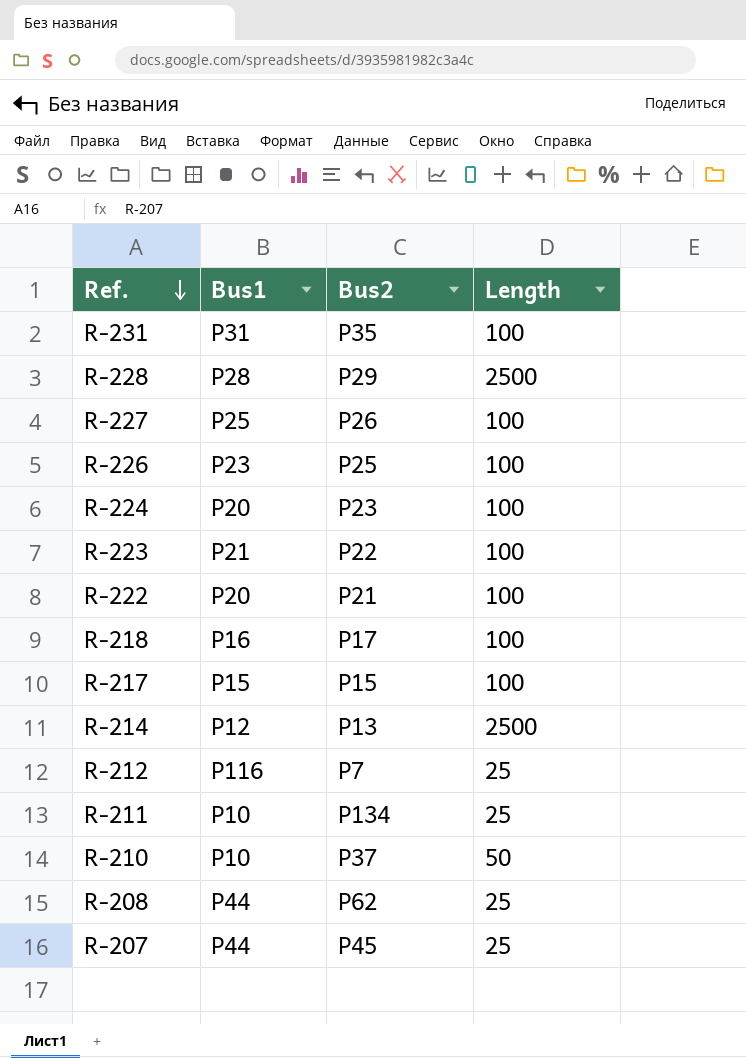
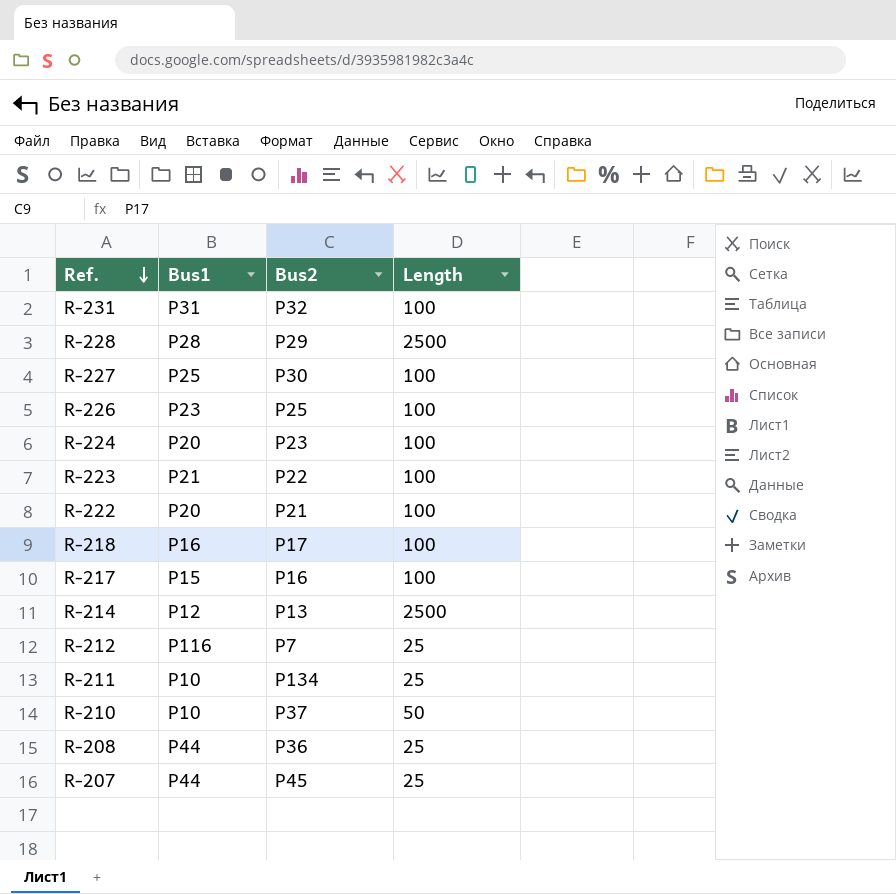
R-231 | Bus2: P35 -> P32
R-227 | Bus2: P26 -> P30
R-217 | Bus2: P15 -> P16
R-208 | Bus2: P62 -> P36

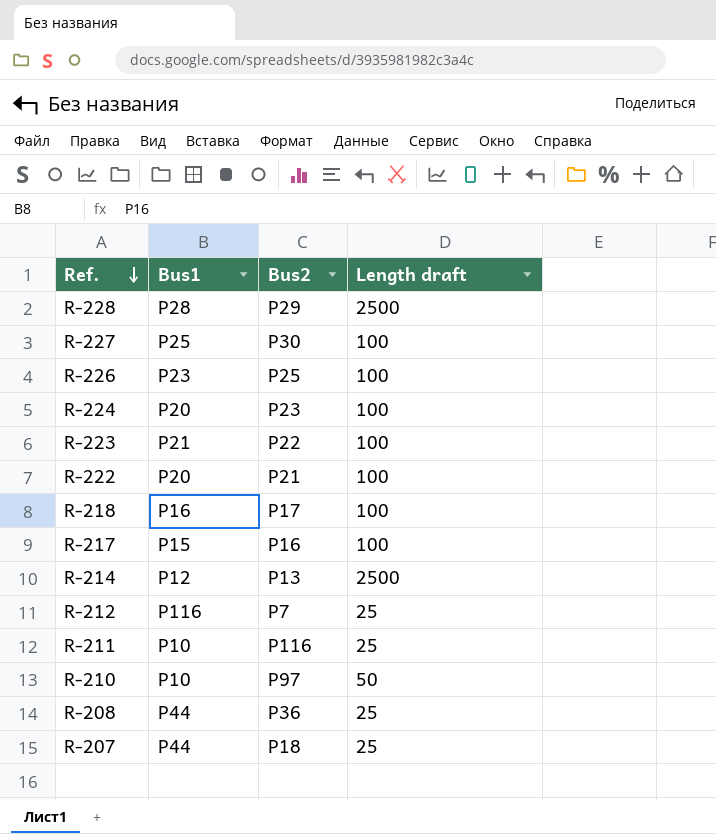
column name: Length -> Length draft
row R-231: P31 | P32 | 100 -> none
R-211 | Bus2: P134 -> P116
R-210 | Bus2: P37 -> P97
R-207 | Bus2: P45 -> P18

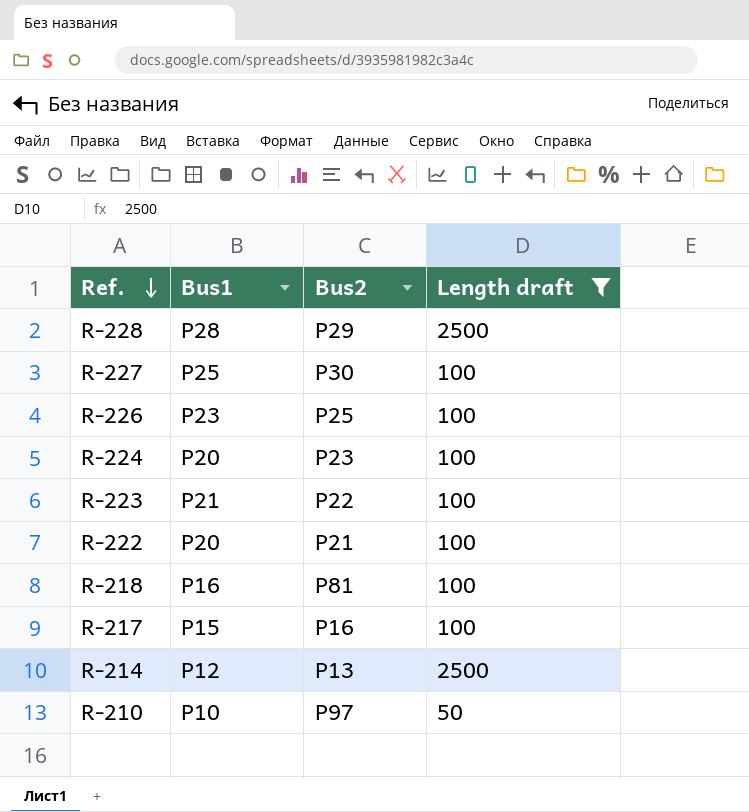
filter: none -> Length draft != 25
R-218 | Bus2: P17 -> P81

